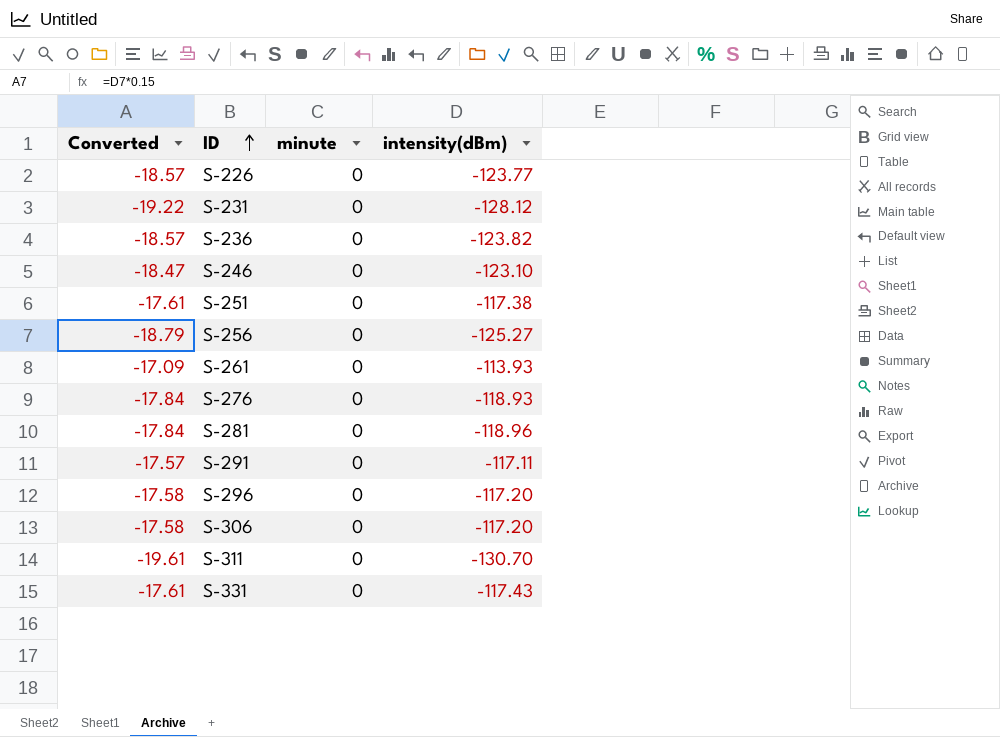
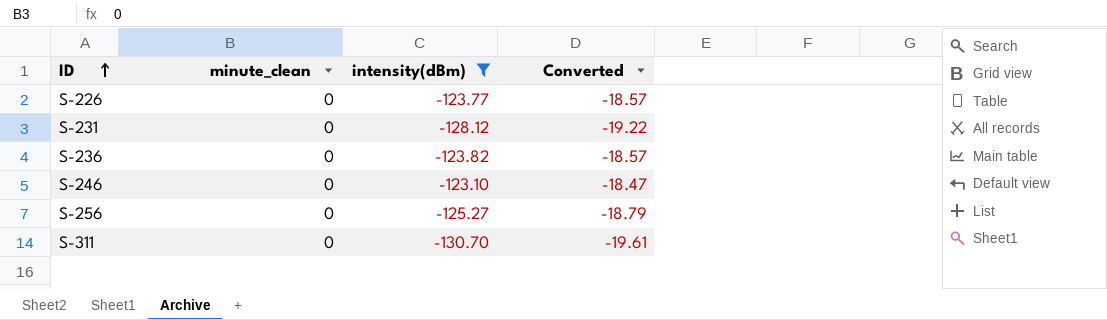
filter: none -> intensity(dBm) <= -123.10
column name: minute -> minute_clean
column Converted | position: 1 -> 4

